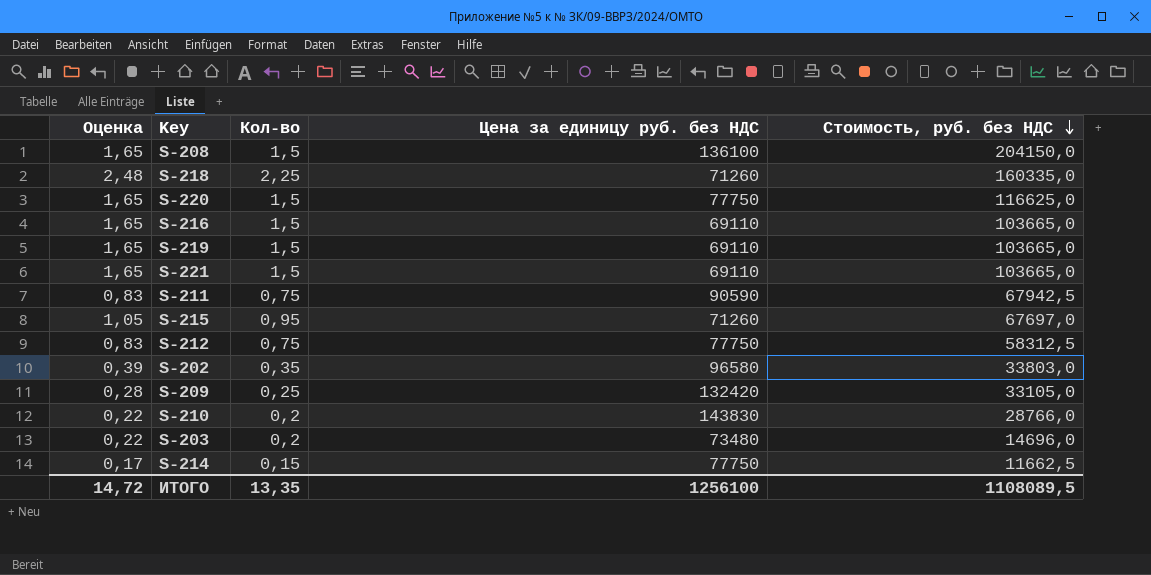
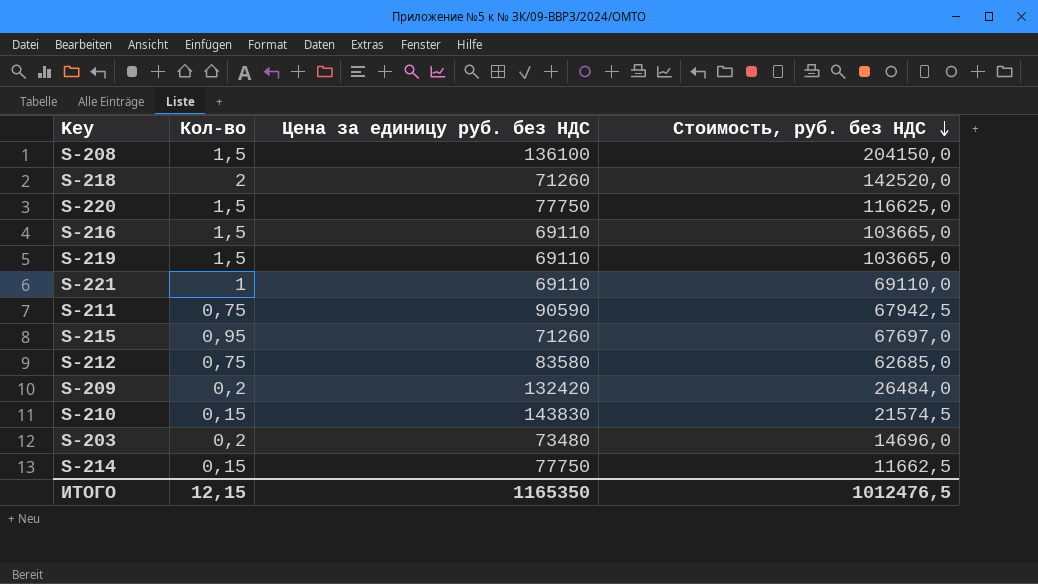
column Оценка | formula: [Кол-во] * 1,1 -> none
row S-202: 0,39 | 0,35 | 96580 | 33803,0 -> none
S-218 | Кол-во: 2,25 -> 2
S-218 | Стоимость, руб. без НДС: 160335,0 -> 142520,0
S-221 | Кол-во: 1,5 -> 1
S-221 | Стоимость, руб. без НДС: 103665,0 -> 69110,0
S-212 | Цена за единицу руб. без НДС: 77750 -> 83580
S-212 | Стоимость, руб. без НДС: 58312,5 -> 62685,0
S-209 | Кол-во: 0,25 -> 0,2
S-209 | Стоимость, руб. без НДС: 33105,0 -> 26484,0
S-210 | Кол-во: 0,2 -> 0,15
S-210 | Стоимость, руб. без НДС: 28766,0 -> 21574,5
ИТОГО | Кол-во: 13,35 -> 12,15
ИТОГО | Цена за единицу руб. без НДС: 1256100 -> 1165350
ИТОГО | Стоимость, руб. без НДС: 1108089,5 -> 1012476,5

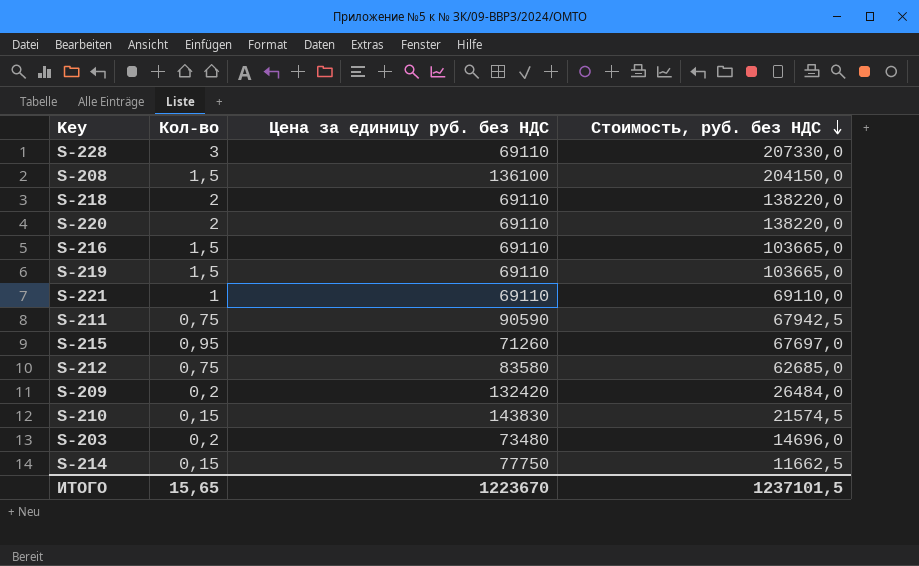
row S-228: none -> 3 | 69110 | 207330,0
S-218 | Цена за единицу руб. без НДС: 71260 -> 69110
S-218 | Стоимость, руб. без НДС: 142520,0 -> 138220,0
S-220 | Кол-во: 1,5 -> 2
S-220 | Цена за единицу руб. без НДС: 77750 -> 69110
S-220 | Стоимость, руб. без НДС: 116625,0 -> 138220,0
ИТОГО | Кол-во: 12,15 -> 15,65
ИТОГО | Цена за единицу руб. без НДС: 1165350 -> 1223670
ИТОГО | Стоимость, руб. без НДС: 1012476,5 -> 1237101,5

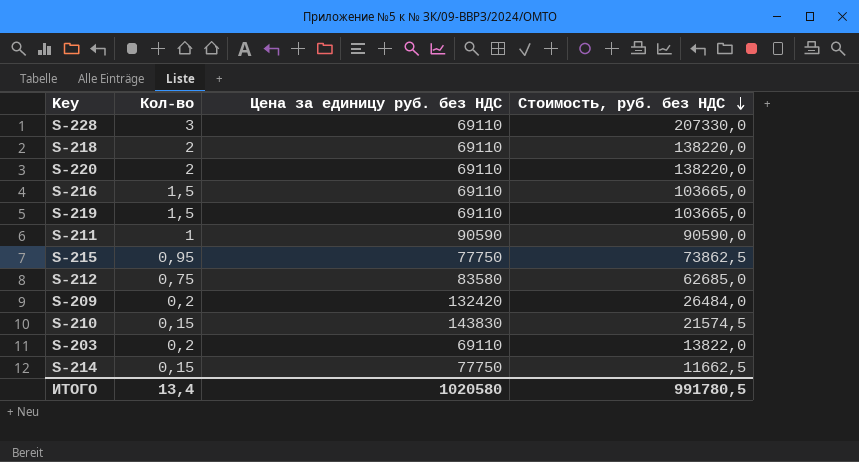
row S-208: 1,5 | 136100 | 204150,0 -> none
row S-221: 1 | 69110 | 69110,0 -> none
S-211 | Кол-во: 0,75 -> 1
S-211 | Стоимость, руб. без НДС: 67942,5 -> 90590,0
S-215 | Цена за единицу руб. без НДС: 71260 -> 77750
S-215 | Стоимость, руб. без НДС: 67697,0 -> 73862,5
S-203 | Цена за единицу руб. без НДС: 73480 -> 69110
S-203 | Стоимость, руб. без НДС: 14696,0 -> 13822,0
ИТОГО | Кол-во: 15,65 -> 13,4
ИТОГО | Цена за единицу руб. без НДС: 1223670 -> 1020580
ИТОГО | Стоимость, руб. без НДС: 1237101,5 -> 991780,5

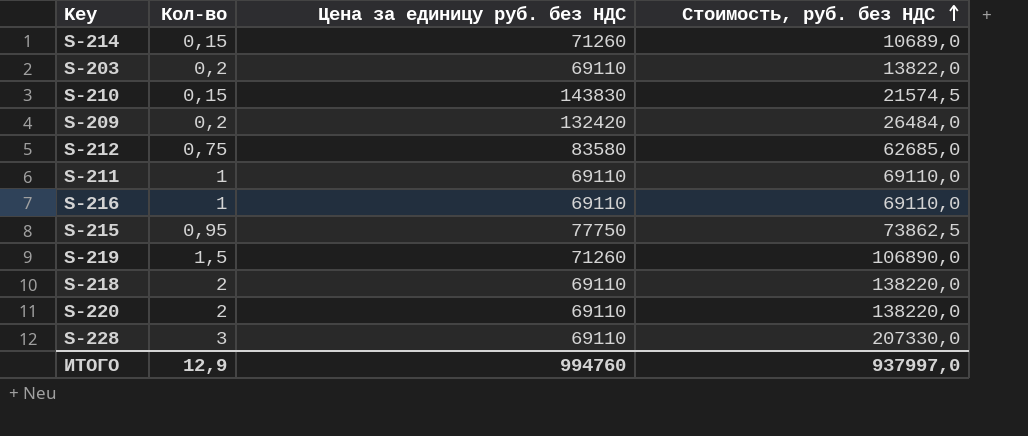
row order: Стоимость, руб. без НДС descending -> Стоимость, руб. без НДС ascending
S-214 | Цена за единицу руб. без НДС: 77750 -> 71260
S-214 | Стоимость, руб. без НДС: 11662,5 -> 10689,0
S-211 | Цена за единицу руб. без НДС: 90590 -> 69110
S-211 | Стоимость, руб. без НДС: 90590,0 -> 69110,0
S-216 | Кол-во: 1,5 -> 1
S-216 | Стоимость, руб. без НДС: 103665,0 -> 69110,0
S-219 | Цена за единицу руб. без НДС: 69110 -> 71260
S-219 | Стоимость, руб. без НДС: 103665,0 -> 106890,0
ИТОГО | Кол-во: 13,4 -> 12,9
ИТОГО | Цена за единицу руб. без НДС: 1020580 -> 994760
ИТОГО | Стоимость, руб. без НДС: 991780,5 -> 937997,0

